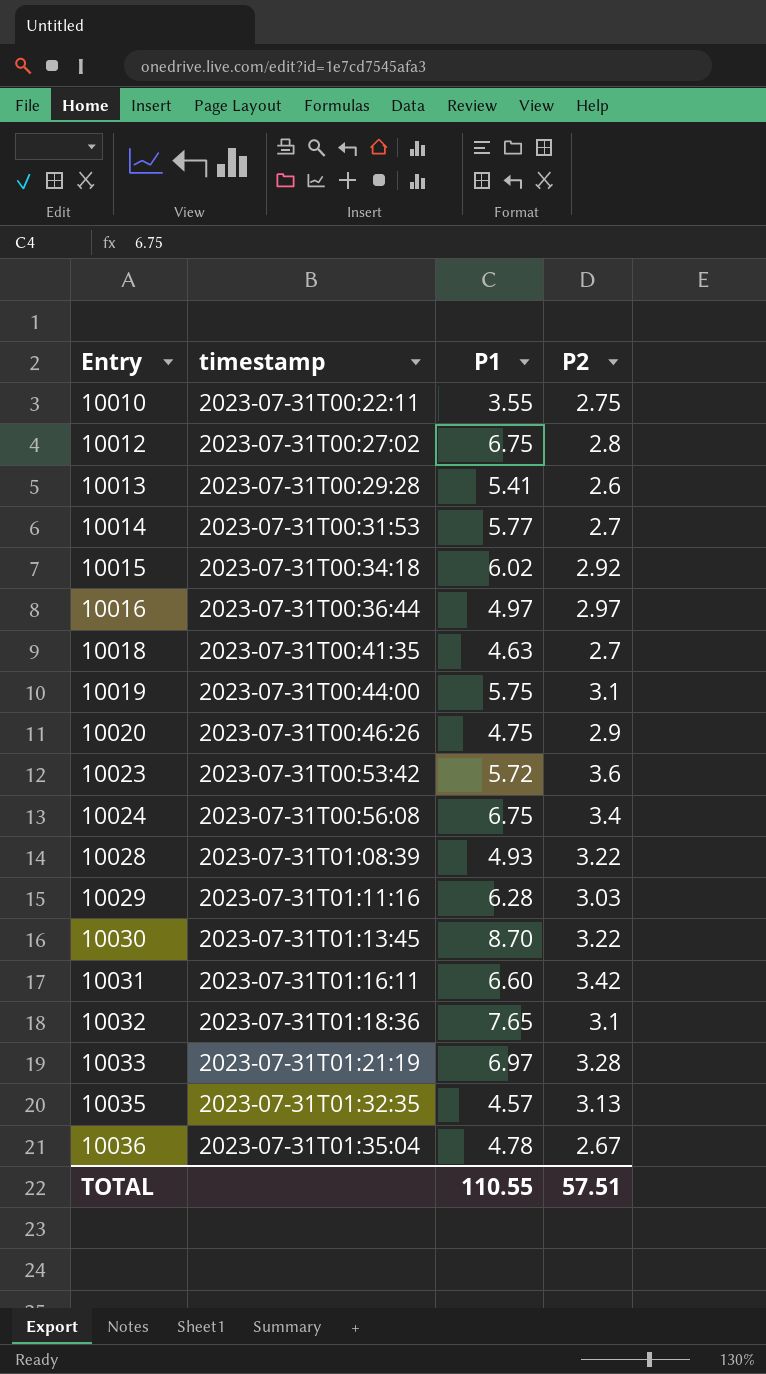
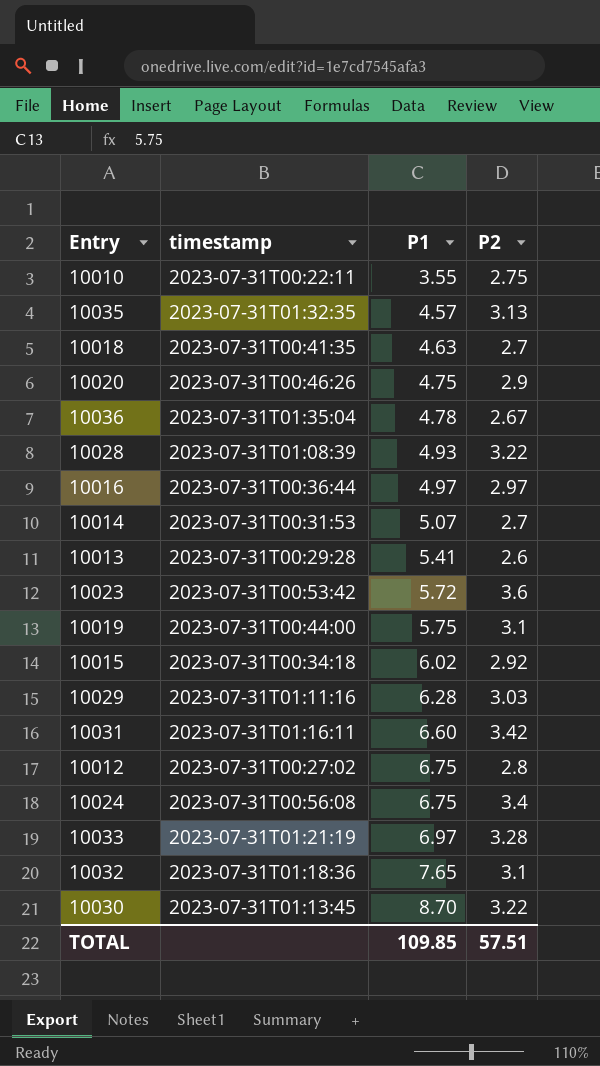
row order: Entry ascending -> P1 ascending
10014 | P1: 5.77 -> 5.07
TOTAL | P1: 110.55 -> 109.85

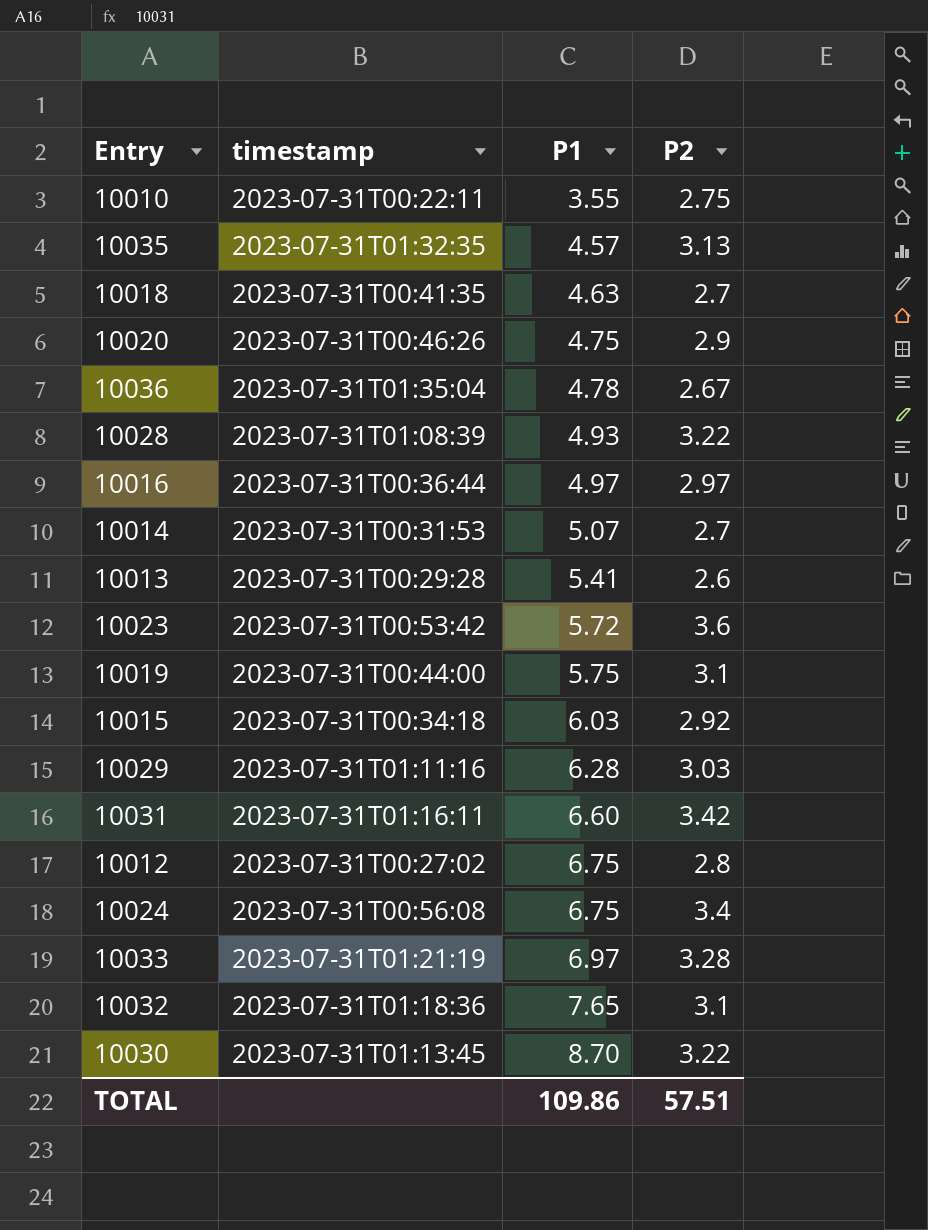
10015 | P1: 6.02 -> 6.03
TOTAL | P1: 109.85 -> 109.86

